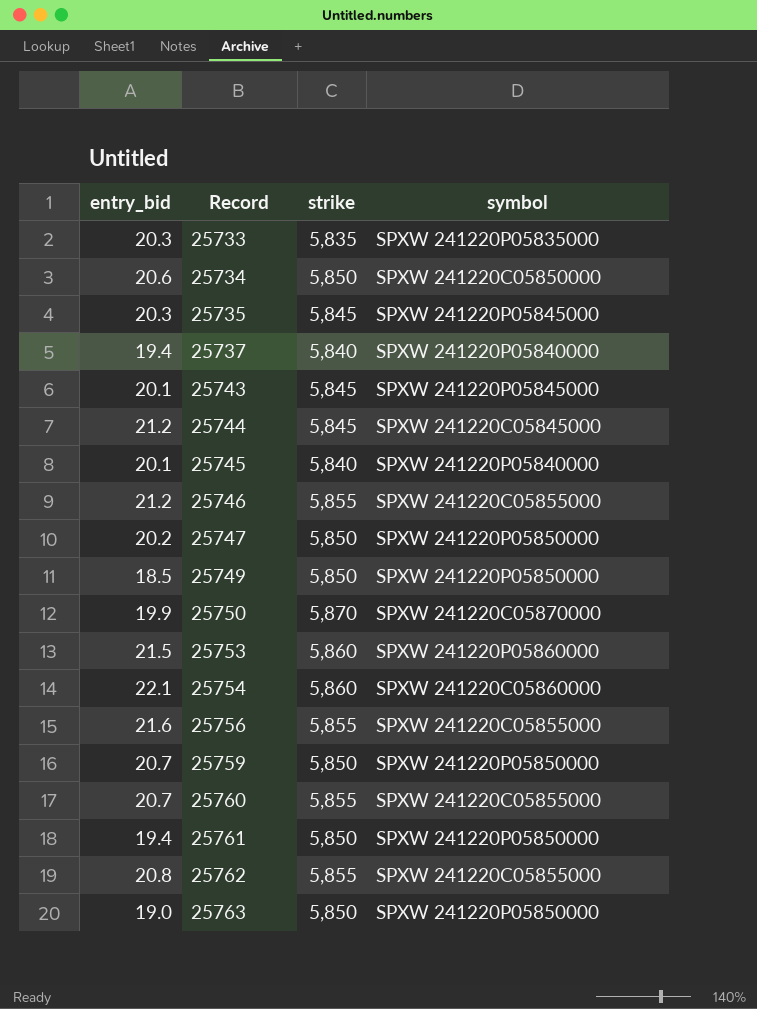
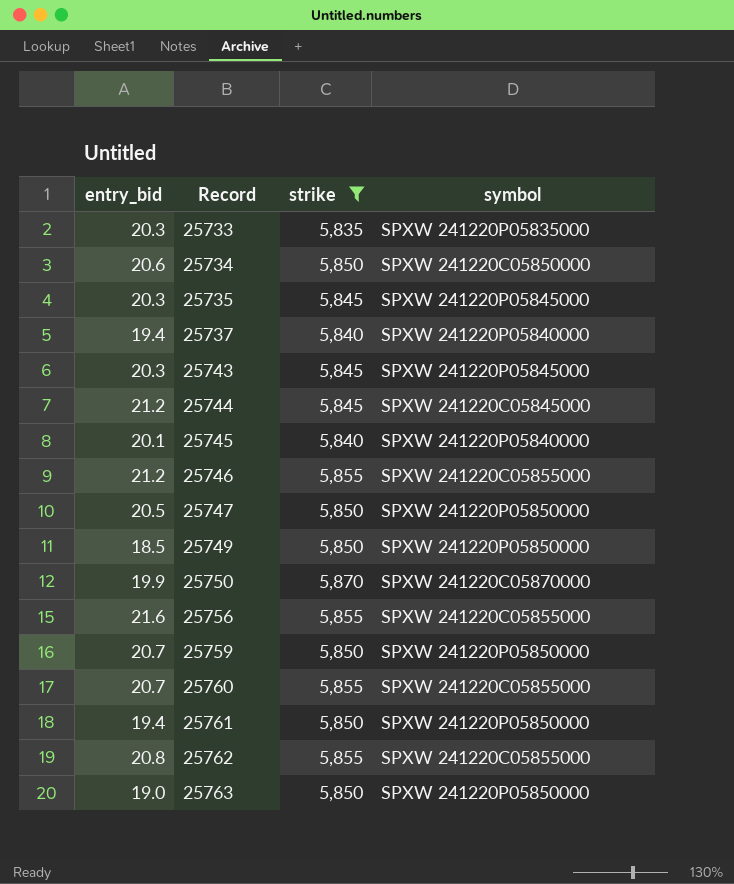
filter: none -> strike != 5,860
25743 | entry_bid: 20.1 -> 20.3
25747 | entry_bid: 20.2 -> 20.5

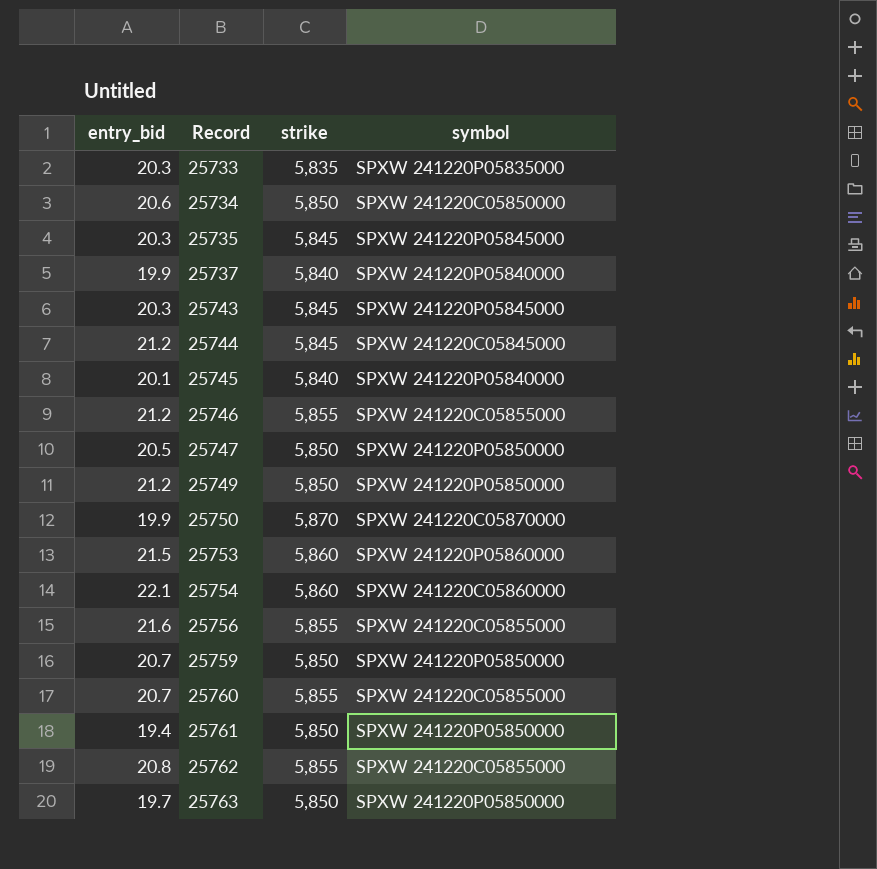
filter: strike != 5,860 -> none
25737 | entry_bid: 19.4 -> 19.9
25749 | entry_bid: 18.5 -> 21.2
25763 | entry_bid: 19.0 -> 19.7

